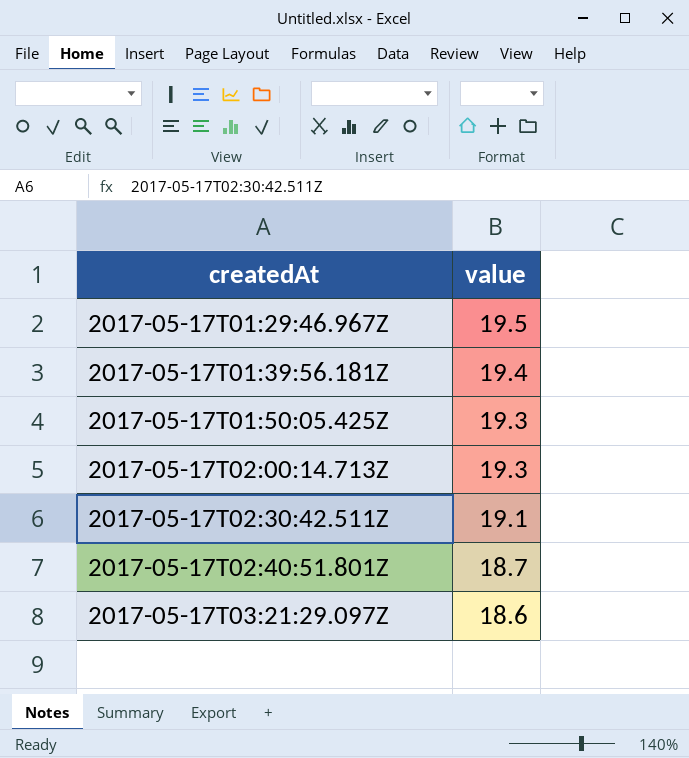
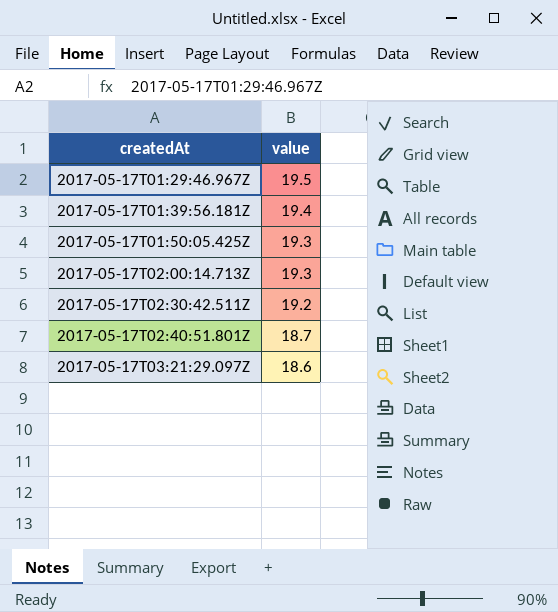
2017-05-17T02:30:42.511Z | value: 19.1 -> 19.2

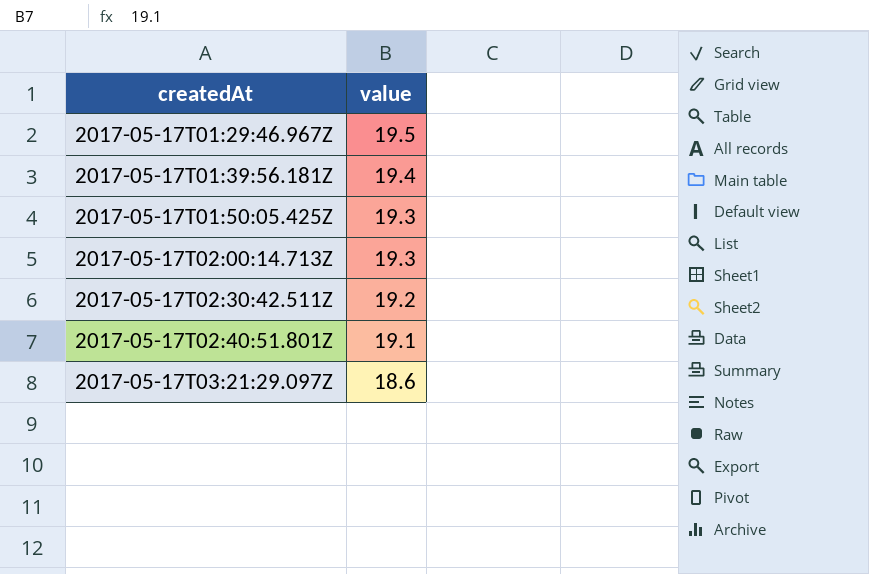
2017-05-17T02:40:51.801Z | value: 18.7 -> 19.1

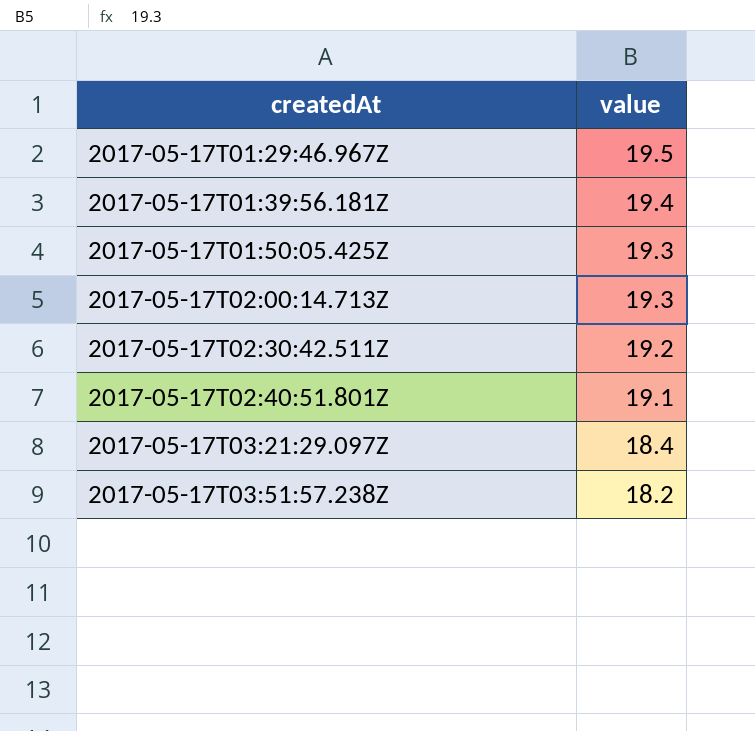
2017-05-17T03:21:29.097Z | value: 18.6 -> 18.4
row 2017-05-17T03:51:57.238Z: none -> 18.2

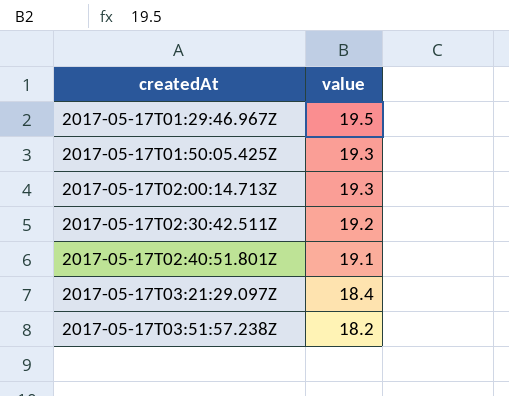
row 2017-05-17T01:39:56.181Z: 19.4 -> none

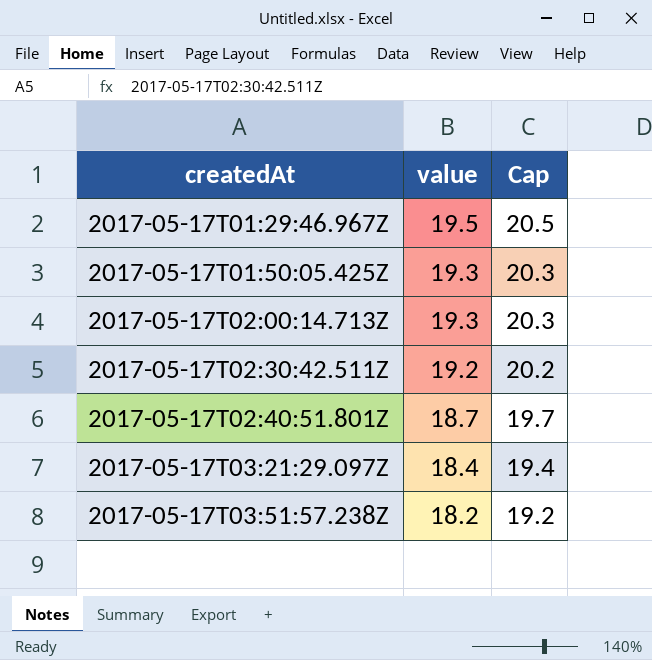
column Cap | formula: none -> [value] + 1
2017-05-17T02:40:51.801Z | value: 19.1 -> 18.7

